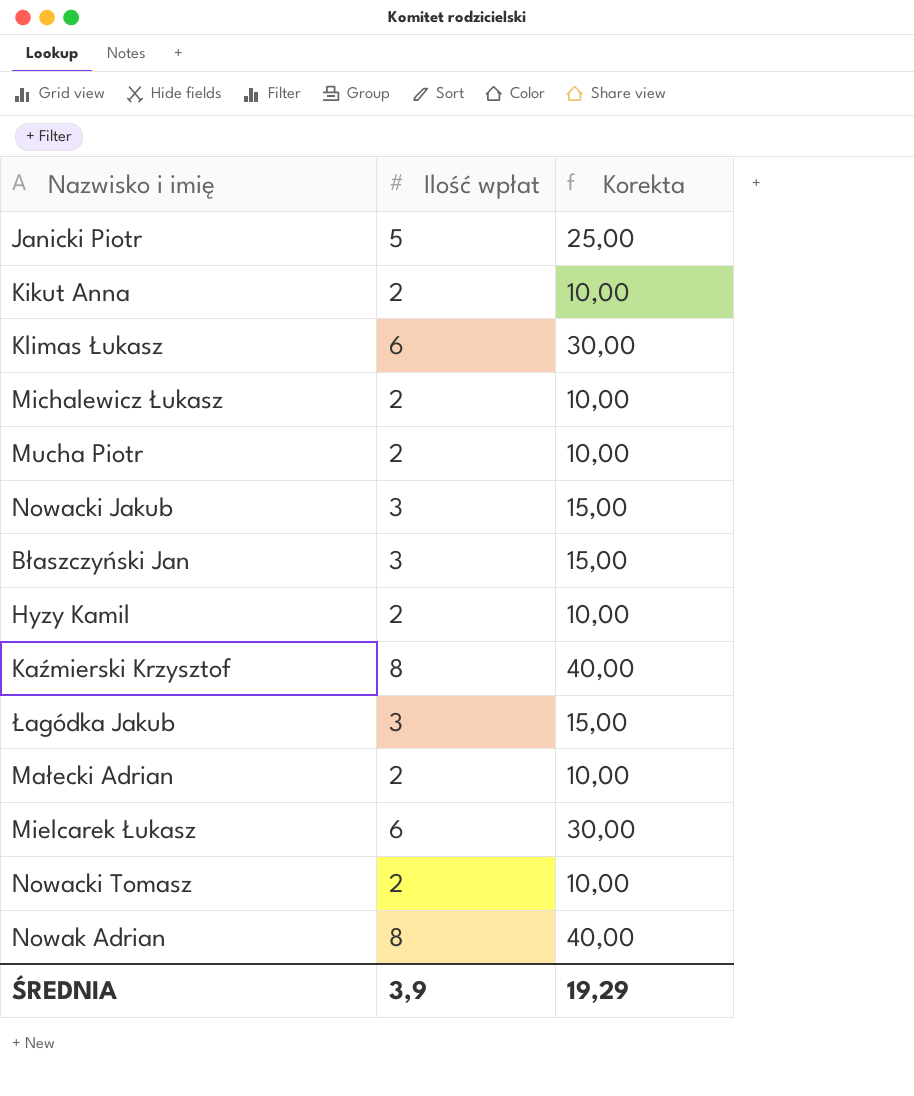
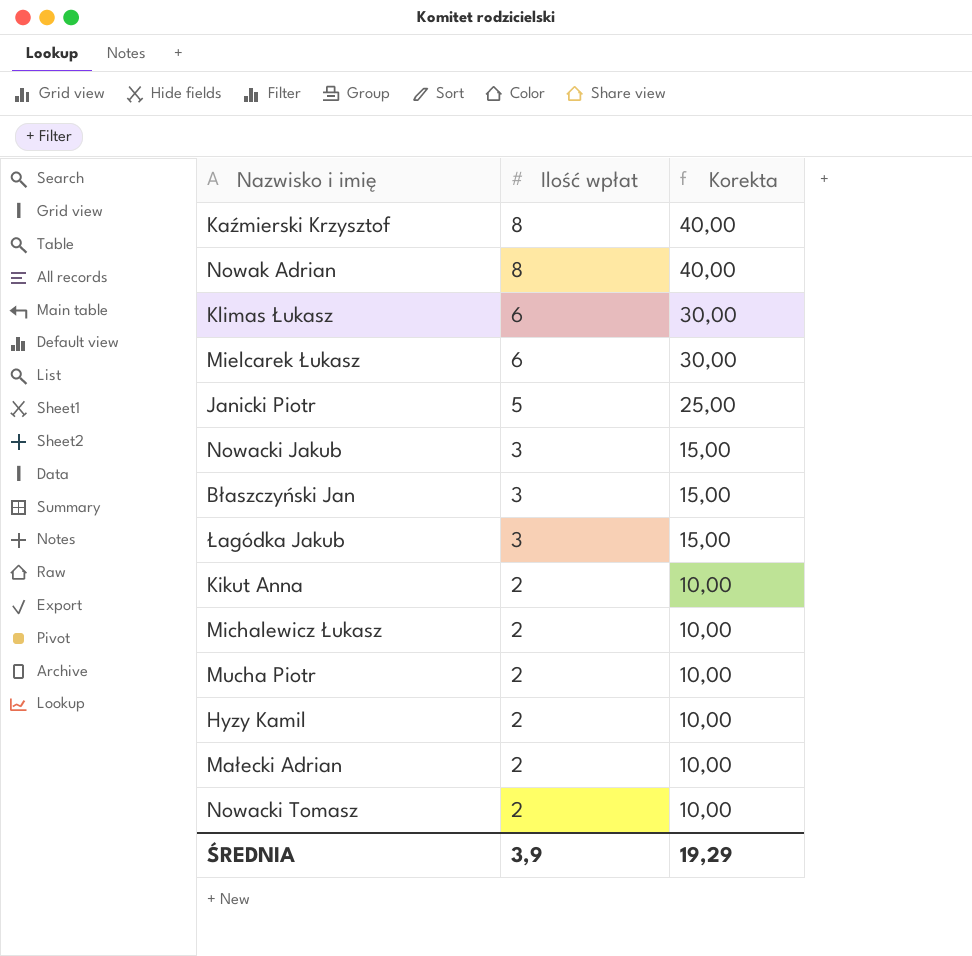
row order: none -> Ilość wpłat descending

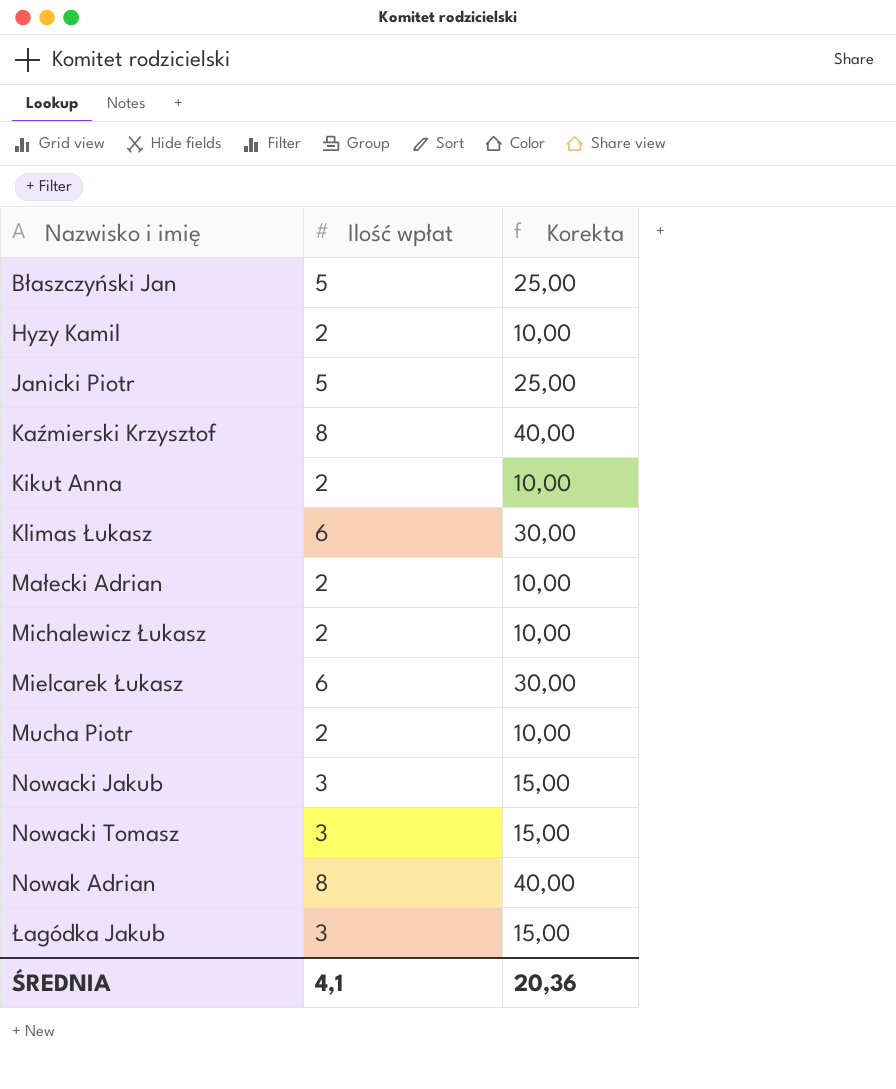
row order: Ilość wpłat descending -> Nazwisko i imię ascending
Błaszczyński Jan | Ilość wpłat: 3 -> 5
Błaszczyński Jan | Korekta: 15,00 -> 25,00
Nowacki Tomasz | Ilość wpłat: 2 -> 3
Nowacki Tomasz | Korekta: 10,00 -> 15,00
ŚREDNIA | Ilość wpłat: 3,9 -> 4,1
ŚREDNIA | Korekta: 19,29 -> 20,36

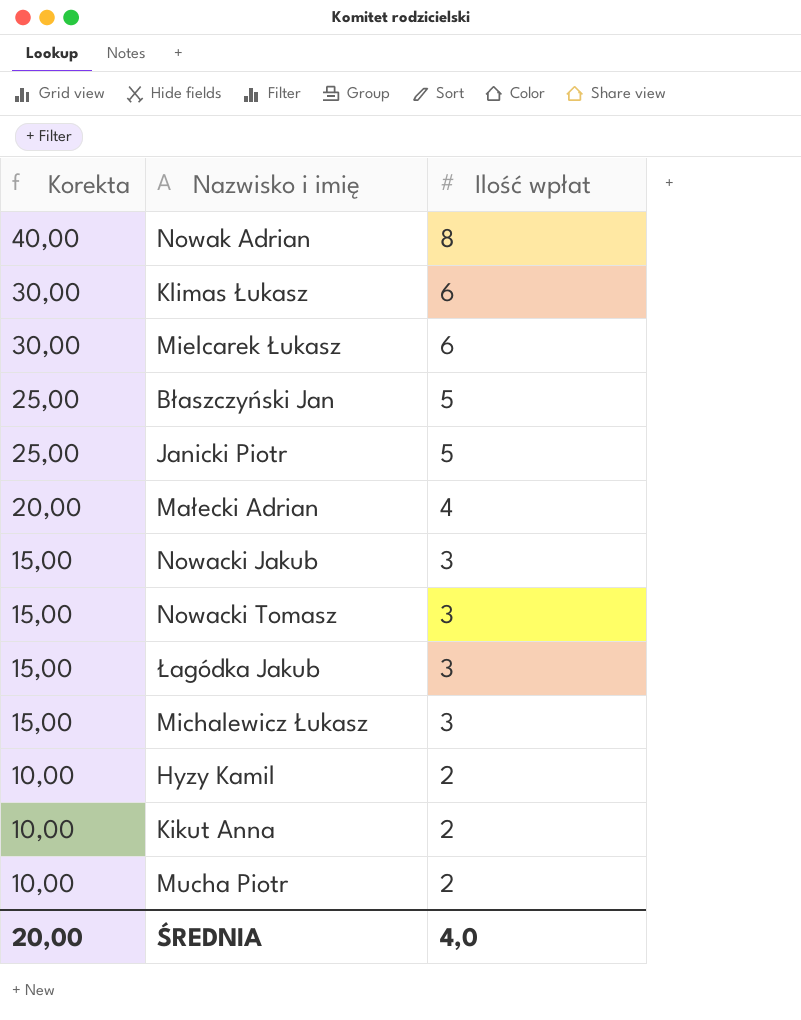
row order: Nazwisko i imię ascending -> Korekta descending
column Korekta | position: 3 -> 1
row Kaźmierski Krzysztof: 8 | 40,00 -> none
Małecki Adrian | Korekta: 10,00 -> 20,00
Małecki Adrian | Ilość wpłat: 2 -> 4
Michalewicz Łukasz | Korekta: 10,00 -> 15,00
Michalewicz Łukasz | Ilość wpłat: 2 -> 3
ŚREDNIA | Korekta: 20,36 -> 20,00
ŚREDNIA | Ilość wpłat: 4,1 -> 4,0

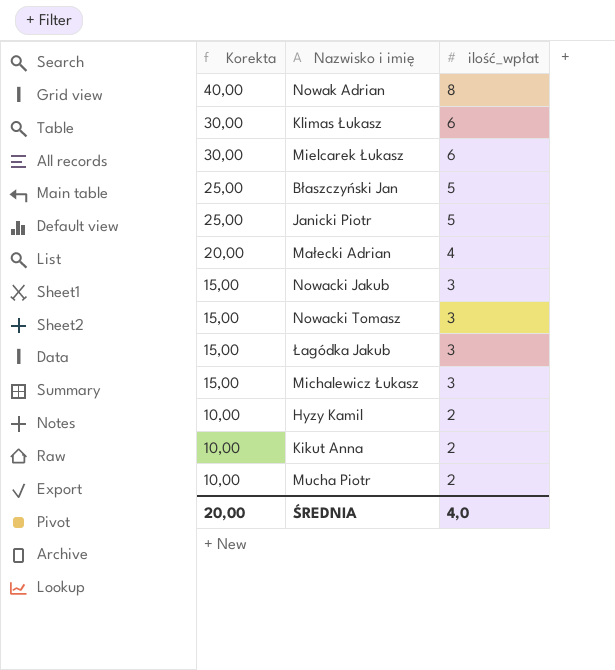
column name: Ilość wpłat -> ilość_wpłat

